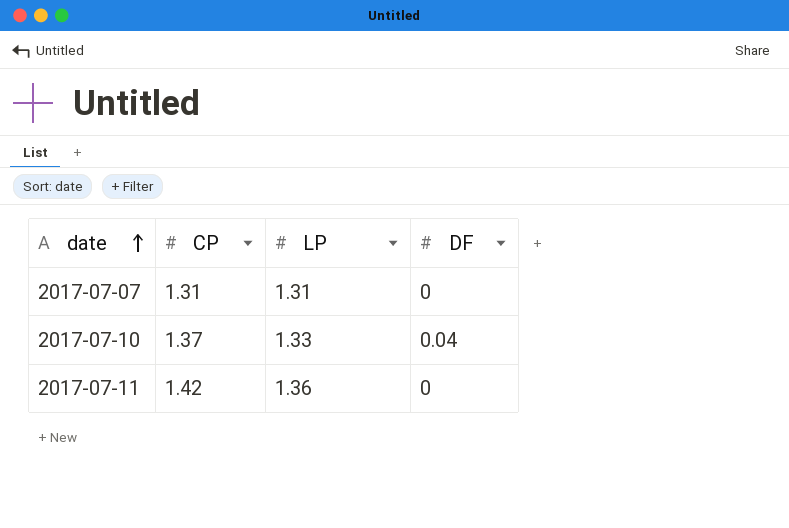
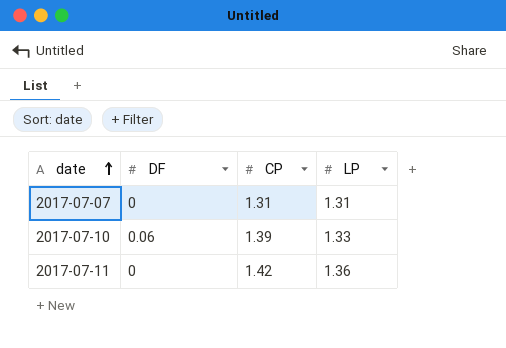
column DF | position: 4 -> 2
2017-07-10 | DF: 0.04 -> 0.06
2017-07-10 | CP: 1.37 -> 1.39

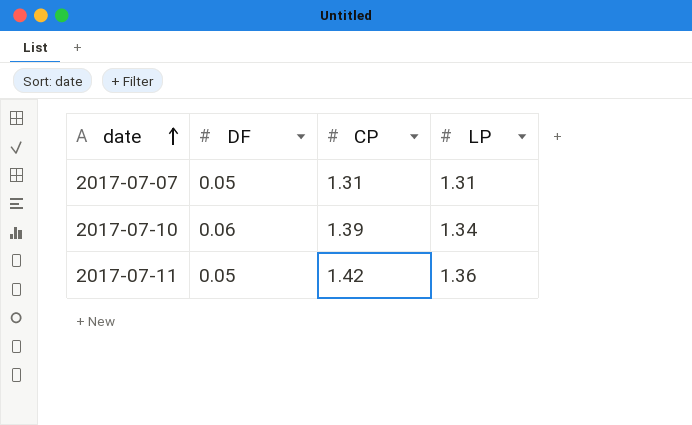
2017-07-07 | DF: 0 -> 0.05
2017-07-10 | LP: 1.33 -> 1.34
2017-07-11 | DF: 0 -> 0.05

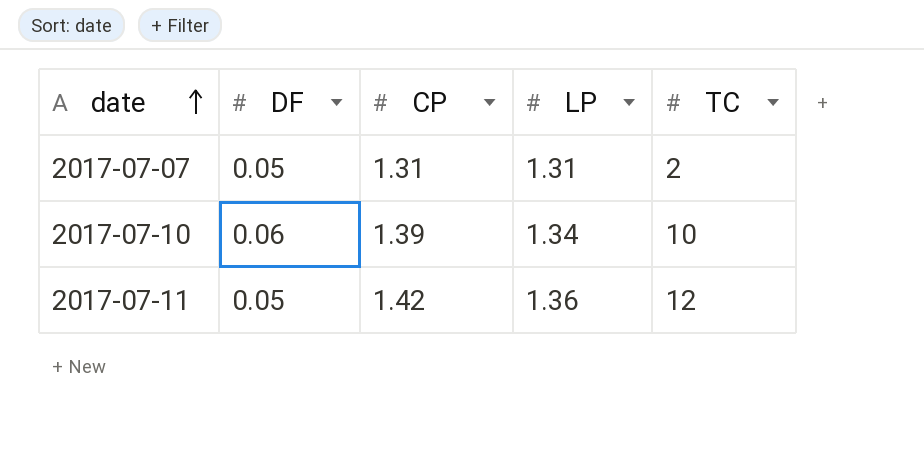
column TC | position: none -> 5

